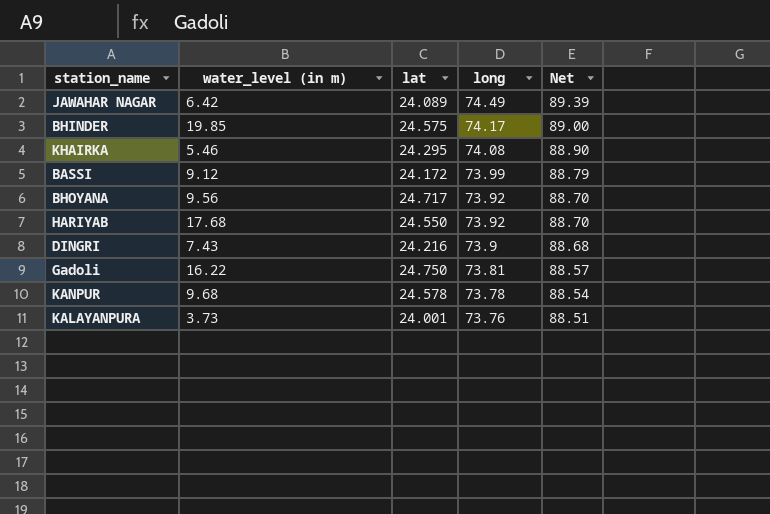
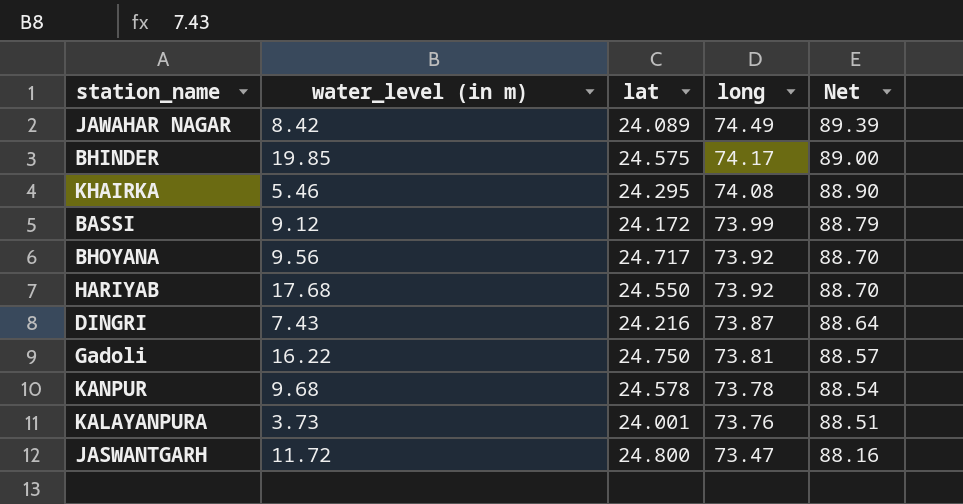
JAWAHAR NAGAR | water_level (in m): 6.42 -> 8.42
DINGRI | long: 73.9 -> 73.87
DINGRI | Net: 88.68 -> 88.64
row JASWANTGARH: none -> 11.72 | 24.800 | 73.47 | 88.16

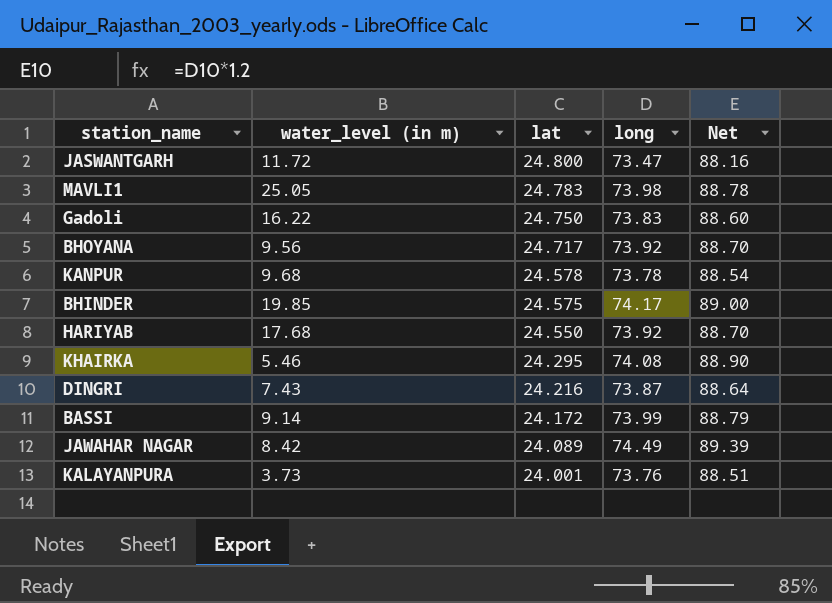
row order: long descending -> lat descending
row MAVLI1: none -> 25.05 | 24.783 | 73.98 | 88.78
Gadoli | long: 73.81 -> 73.83
Gadoli | Net: 88.57 -> 88.60
BASSI | water_level (in m): 9.12 -> 9.14

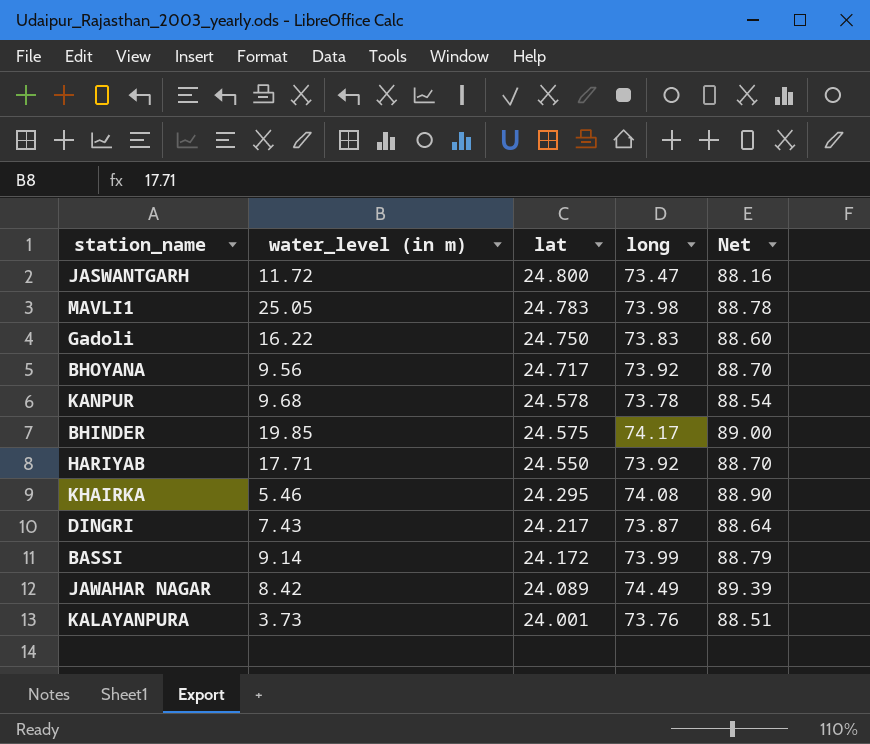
HARIYAB | water_level (in m): 17.68 -> 17.71
DINGRI | lat: 24.216 -> 24.217

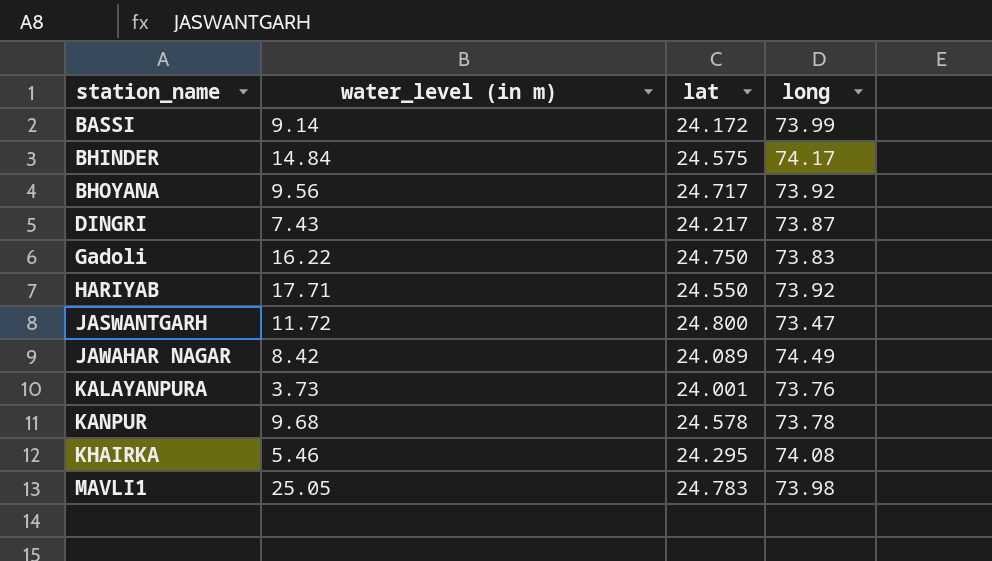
row order: lat descending -> station_name ascending
column Net | formula: [long] * 1.2 -> none
BHINDER | water_level (in m): 19.85 -> 14.84

